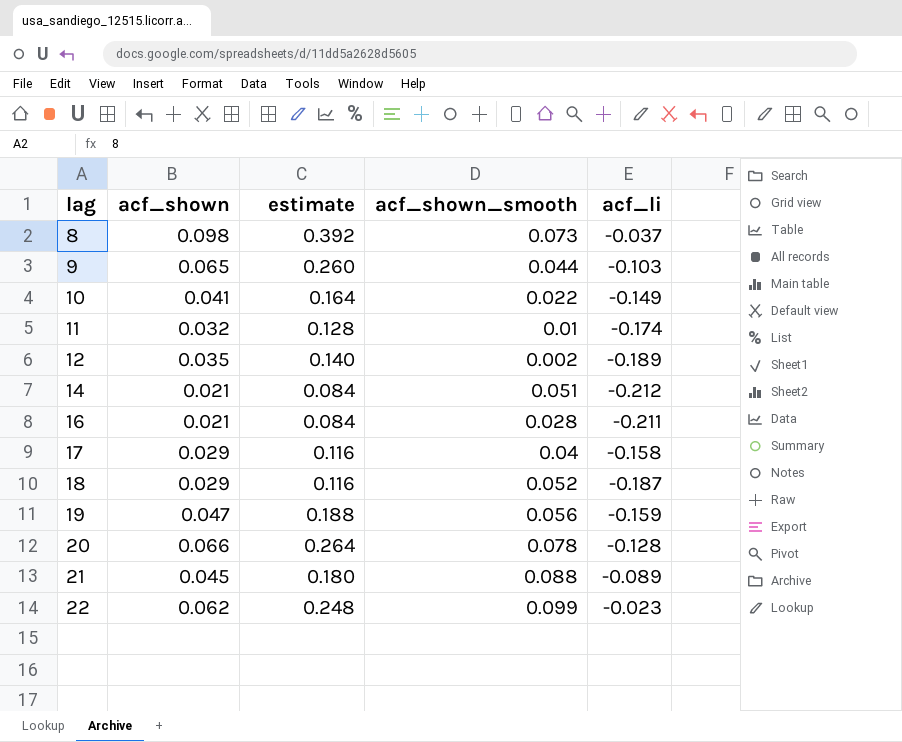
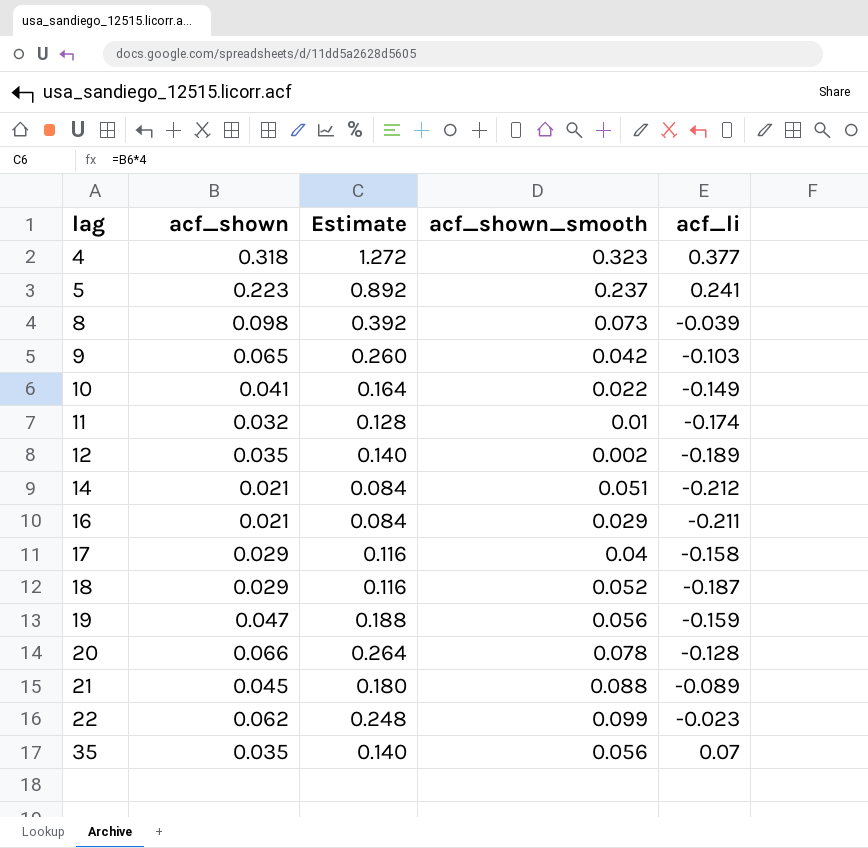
column name: estimate -> Estimate
row 4: none -> 0.318 | 1.272 | 0.323 | 0.377
row 5: none -> 0.223 | 0.892 | 0.237 | 0.241
8 | acf_li: -0.037 -> -0.039
9 | acf_shown_smooth: 0.044 -> 0.042
16 | acf_shown_smooth: 0.028 -> 0.029
row 35: none -> 0.035 | 0.140 | 0.056 | 0.07

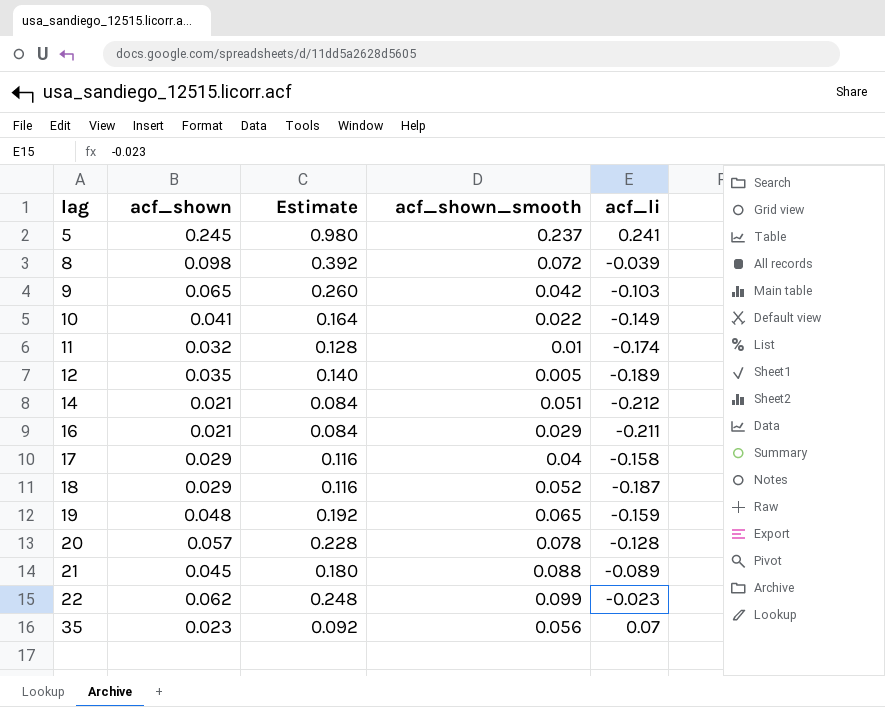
row 4: 0.318 | 1.272 | 0.323 | 0.377 -> none
5 | acf_shown: 0.223 -> 0.245
5 | Estimate: 0.892 -> 0.980
8 | acf_shown_smooth: 0.073 -> 0.072
12 | acf_shown_smooth: 0.002 -> 0.005
19 | acf_shown: 0.047 -> 0.048
19 | Estimate: 0.188 -> 0.192
19 | acf_shown_smooth: 0.056 -> 0.065
20 | acf_shown: 0.066 -> 0.057
20 | Estimate: 0.264 -> 0.228
35 | acf_shown: 0.035 -> 0.023
35 | Estimate: 0.140 -> 0.092

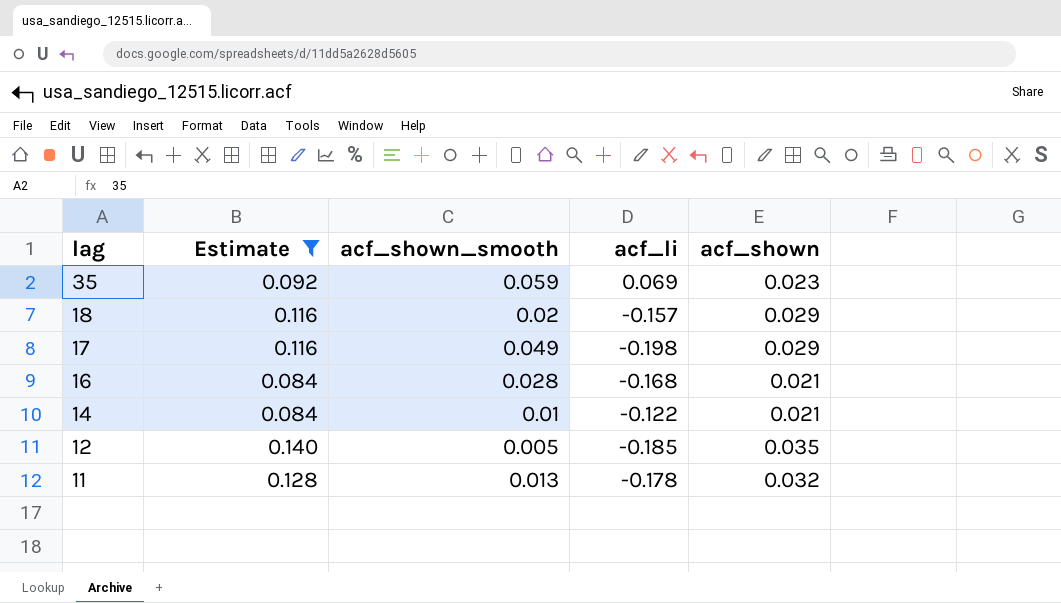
filter: none -> Estimate <= 0.140
row order: lag ascending -> lag descending
column acf_shown | position: 2 -> 5
35 | acf_shown_smooth: 0.056 -> 0.059
35 | acf_li: 0.07 -> 0.069
18 | acf_shown_smooth: 0.052 -> 0.02
18 | acf_li: -0.187 -> -0.157
17 | acf_shown_smooth: 0.04 -> 0.049
17 | acf_li: -0.158 -> -0.198
16 | acf_shown_smooth: 0.029 -> 0.028
16 | acf_li: -0.211 -> -0.168
14 | acf_shown_smooth: 0.051 -> 0.01
14 | acf_li: -0.212 -> -0.122
12 | acf_li: -0.189 -> -0.185
11 | acf_shown_smooth: 0.01 -> 0.013
11 | acf_li: -0.174 -> -0.178

